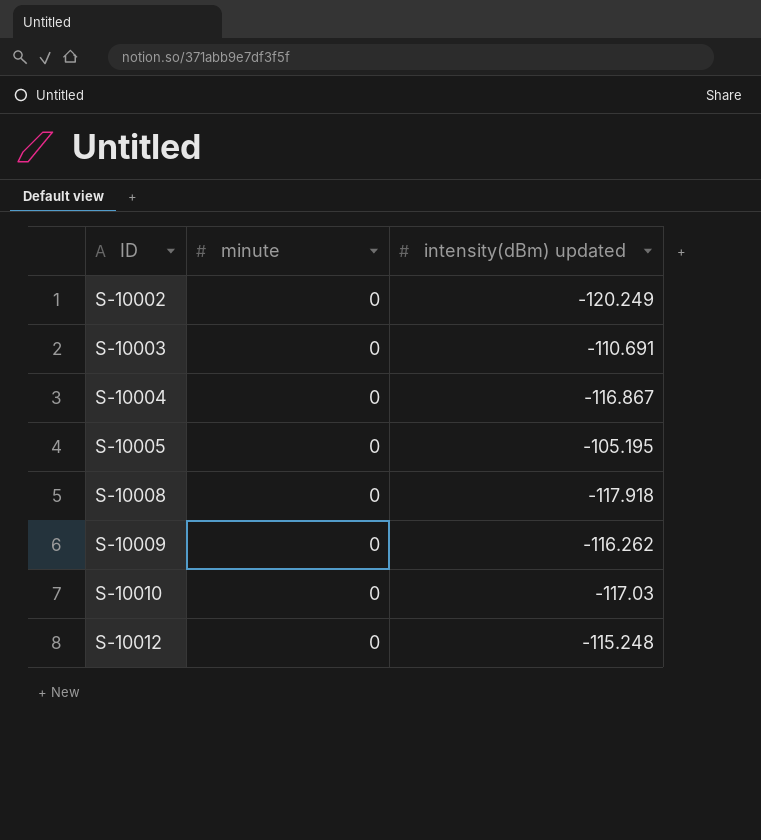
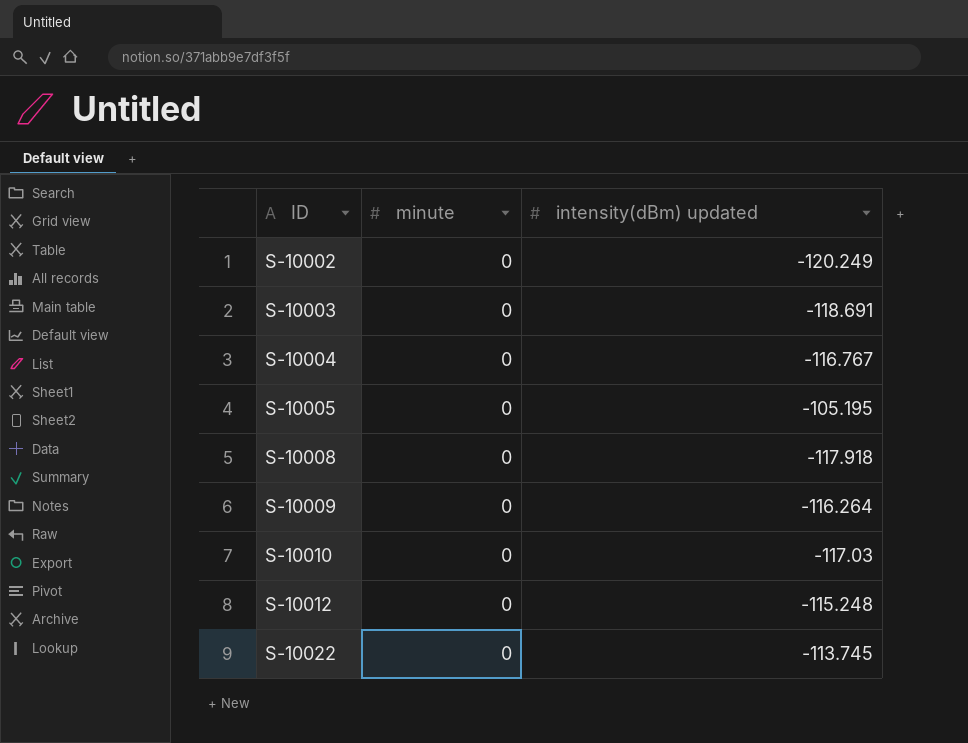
S-10003 | intensity(dBm) updated: -110.691 -> -118.691
S-10004 | intensity(dBm) updated: -116.867 -> -116.767
S-10009 | intensity(dBm) updated: -116.262 -> -116.264
row S-10022: none -> 0 | -113.745

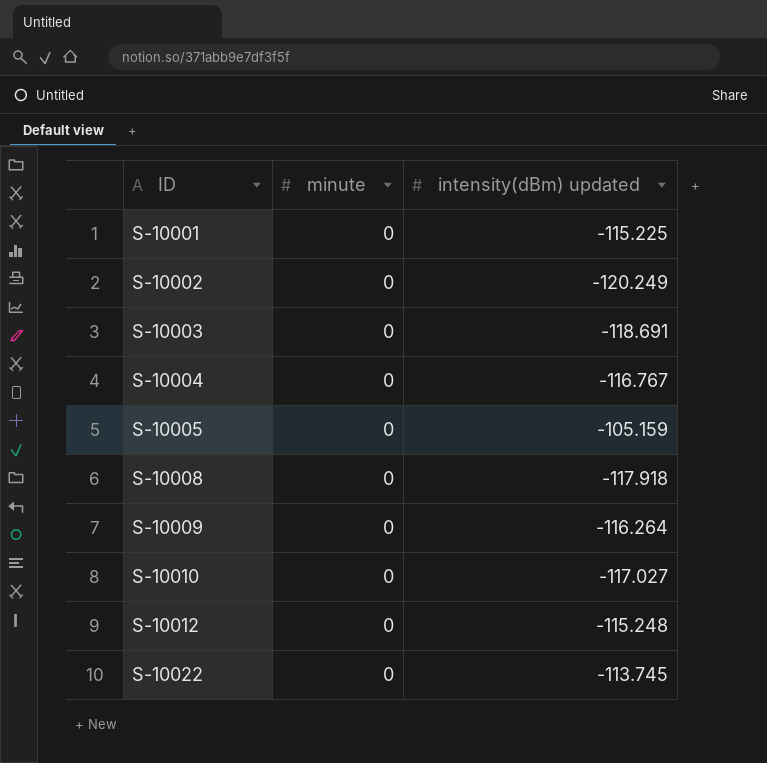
row S-10001: none -> 0 | -115.225
S-10005 | intensity(dBm) updated: -105.195 -> -105.159
S-10010 | intensity(dBm) updated: -117.03 -> -117.027

